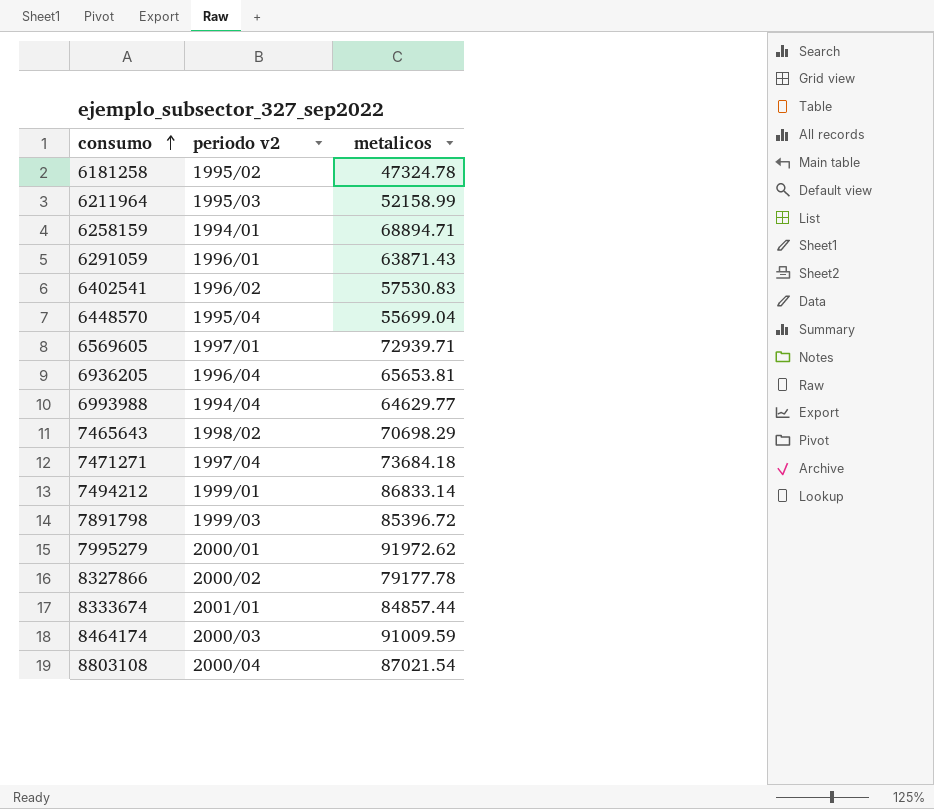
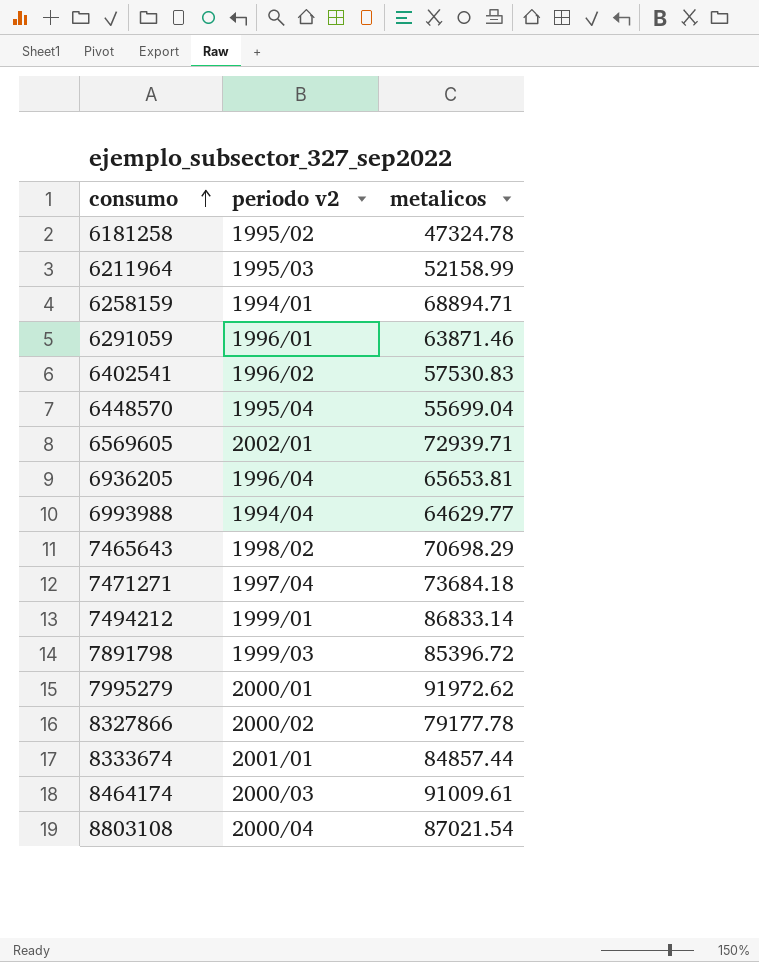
6291059 | metalicos: 63871.43 -> 63871.46
6569605 | periodo v2: 1997/01 -> 2002/01
8464174 | metalicos: 91009.59 -> 91009.61

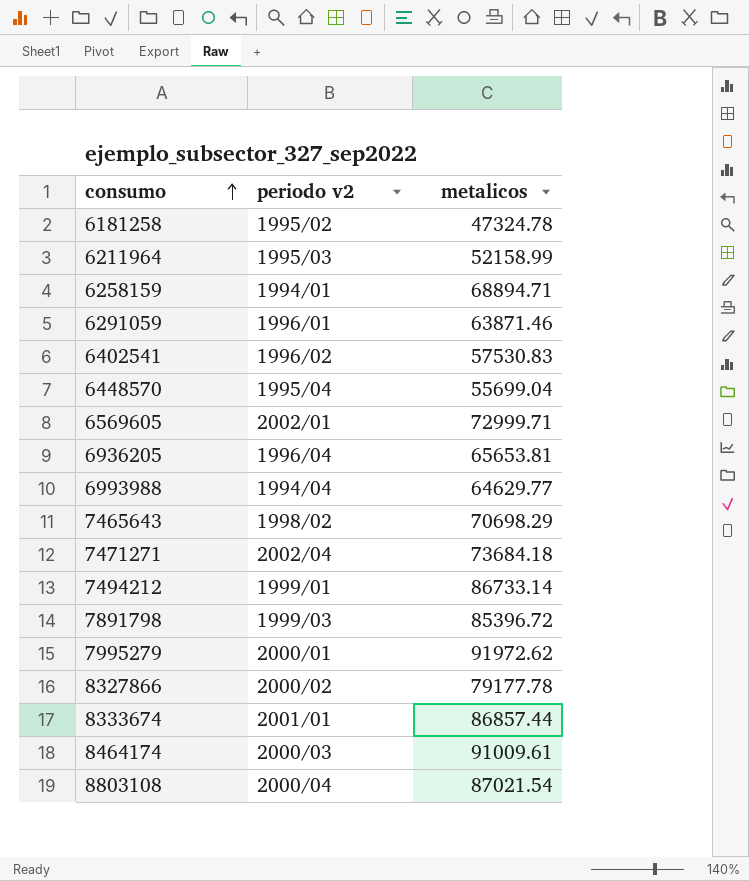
6569605 | metalicos: 72939.71 -> 72999.71
7471271 | periodo v2: 1997/04 -> 2002/04
7494212 | metalicos: 86833.14 -> 86733.14
8333674 | metalicos: 84857.44 -> 86857.44

